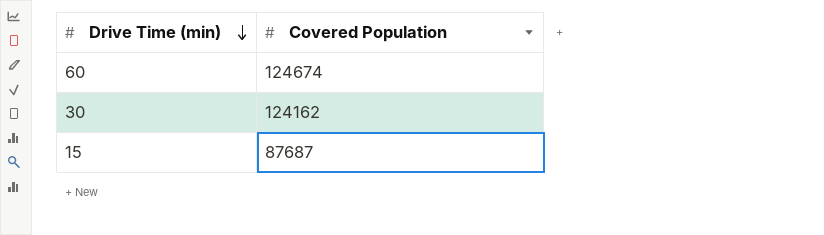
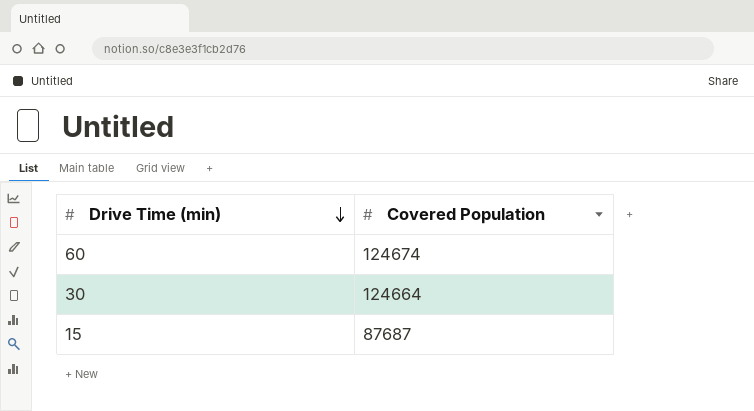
30 | Covered Population: 124162 -> 124664

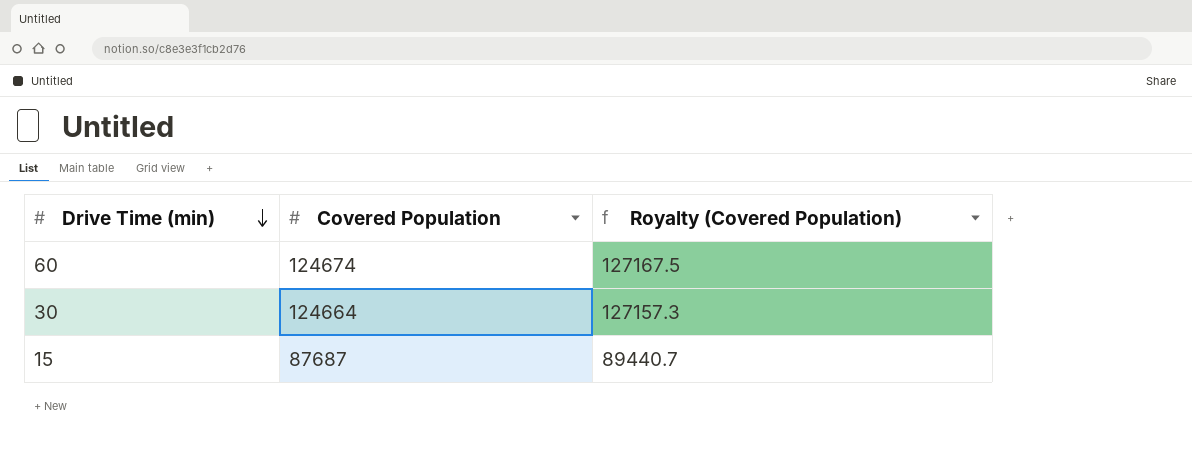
column Royalty (Covered Population) | formula: none -> [Covered Population] * 1.02

